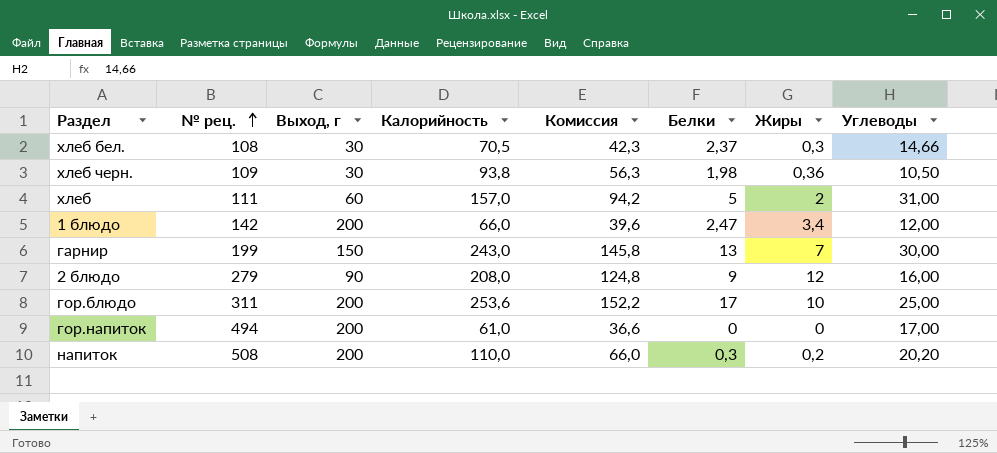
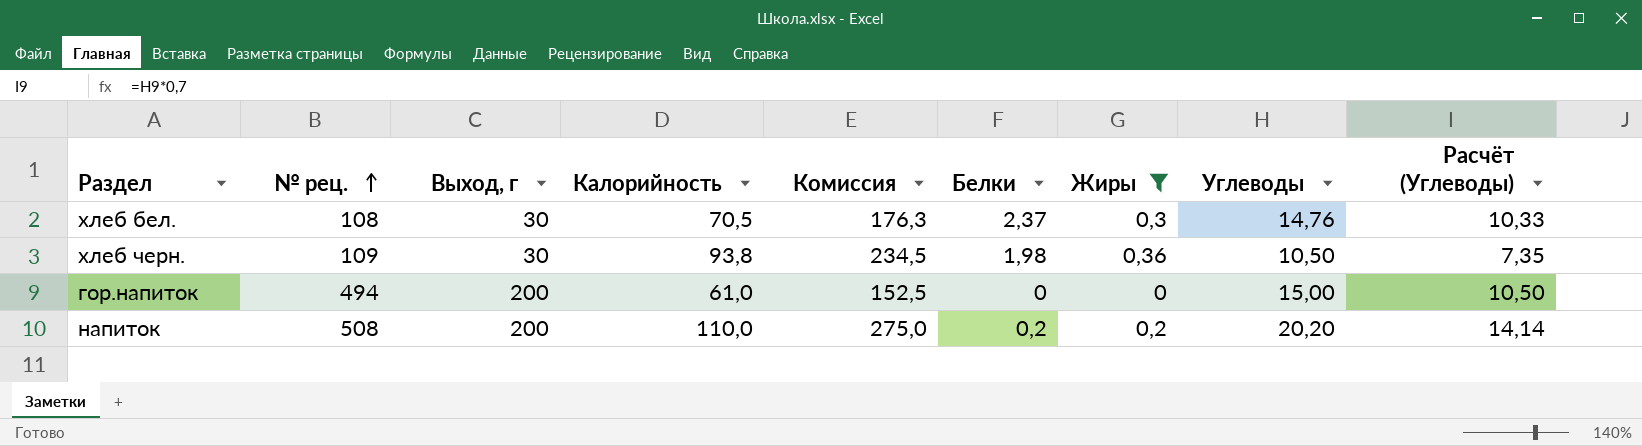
filter: none -> Жиры <= 0,36
column Комиссия | formula: [Калорийность] * 0,6 -> [Калорийность] * 2,5
column Расчёт (Углеводы) | formula: none -> [Углеводы] * 0,7
хлеб бел. | Углеводы: 14,66 -> 14,76
гор.напиток | Углеводы: 17,00 -> 15,00
напиток | Белки: 0,3 -> 0,2

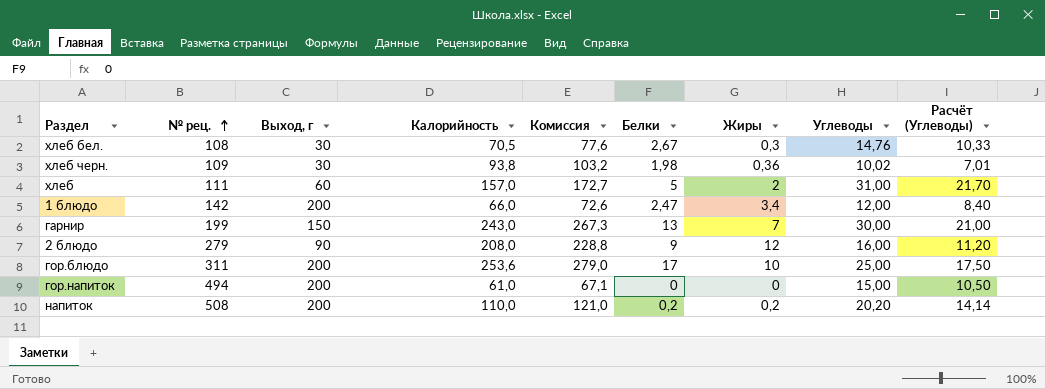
filter: Жиры <= 0,36 -> none
column Комиссия | formula: [Калорийность] * 2,5 -> [Калорийность] * 1,1
хлеб бел. | Белки: 2,37 -> 2,67
хлеб черн. | Углеводы: 10,50 -> 10,02
хлеб черн. | Расчёт (Углеводы): 7,35 -> 7,01

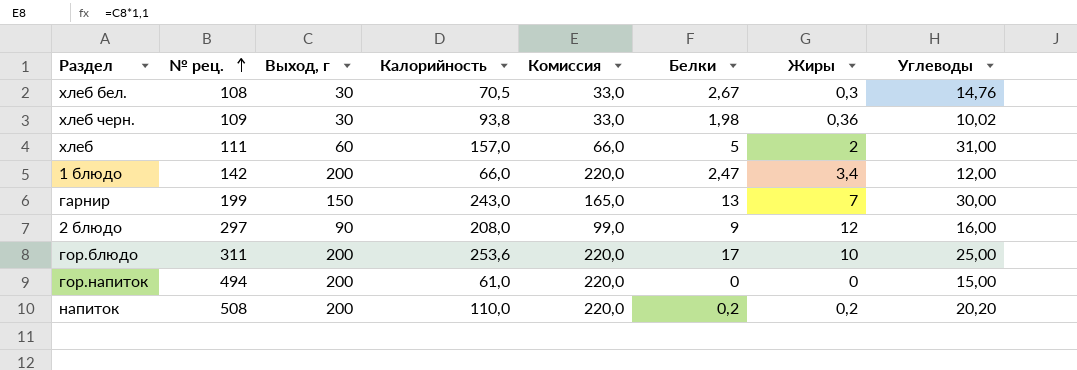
column Расчёт (Углеводы) | formula: [Углеводы] * 0,7 -> none
column Комиссия | formula: [Калорийность] * 1,1 -> [Выход, г] * 1,1
2 блюдо | № рец.: 279 -> 297

